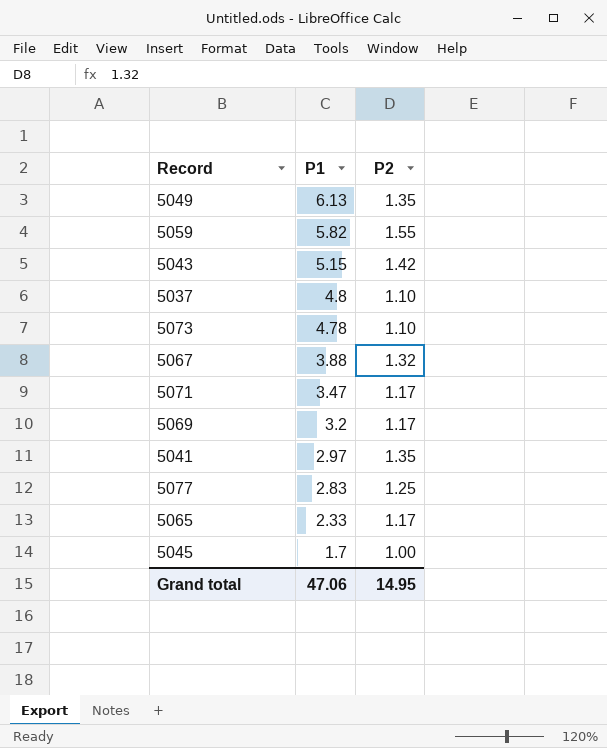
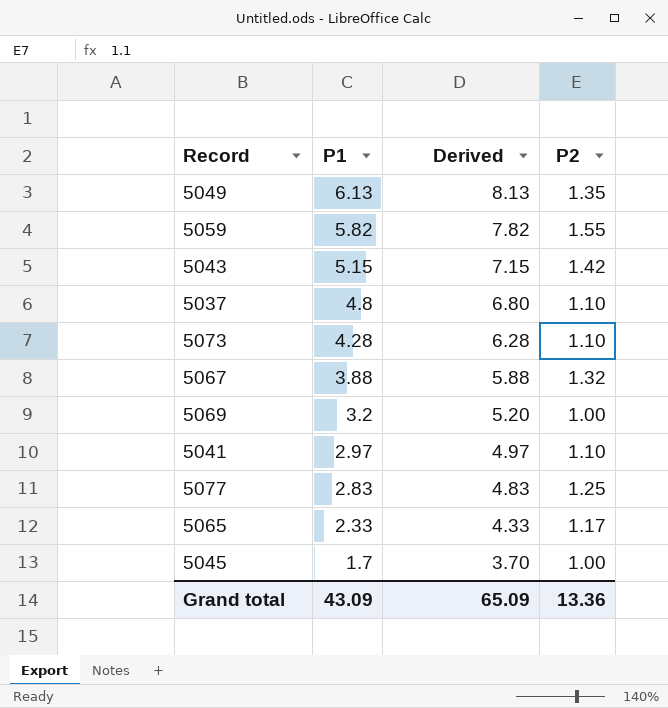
column Derived | formula: none -> [P1] + 2
row 5071: 3.47 | 1.17 -> none
5073 | P1: 4.78 -> 4.28
5069 | P2: 1.17 -> 1.00
5041 | P2: 1.35 -> 1.10
Grand total | P1: 47.06 -> 43.09
Grand total | P2: 14.95 -> 13.36

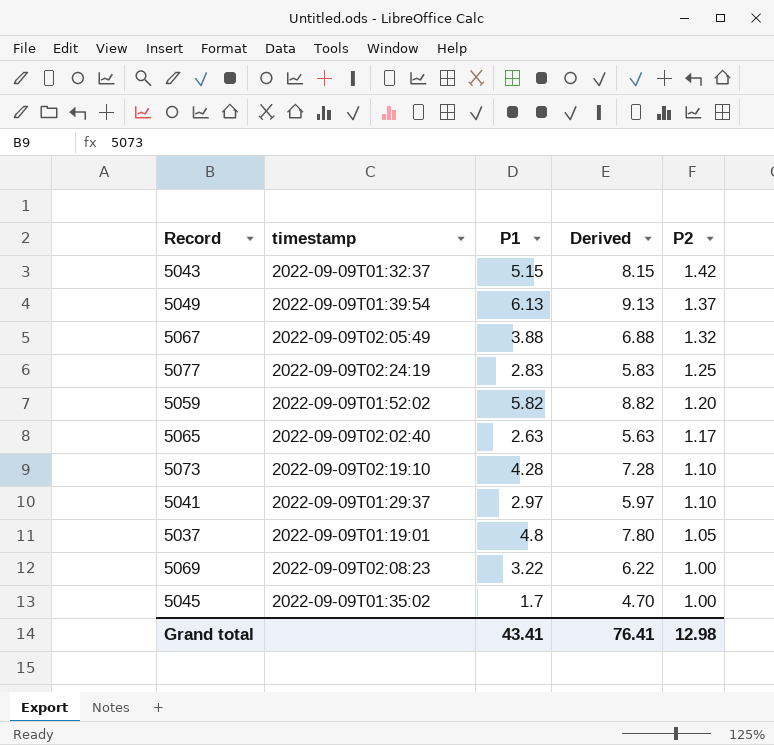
row order: P1 descending -> P2 descending
column timestamp | position: none -> 2
column Derived | formula: [P1] + 2 -> [P1] + 3
5049 | P2: 1.35 -> 1.37
5059 | P2: 1.55 -> 1.20
5065 | P1: 2.33 -> 2.63
5037 | P2: 1.10 -> 1.05
5069 | P1: 3.2 -> 3.22
Grand total | P1: 43.09 -> 43.41
Grand total | Derived: 65.09 -> 76.41
Grand total | P2: 13.36 -> 12.98

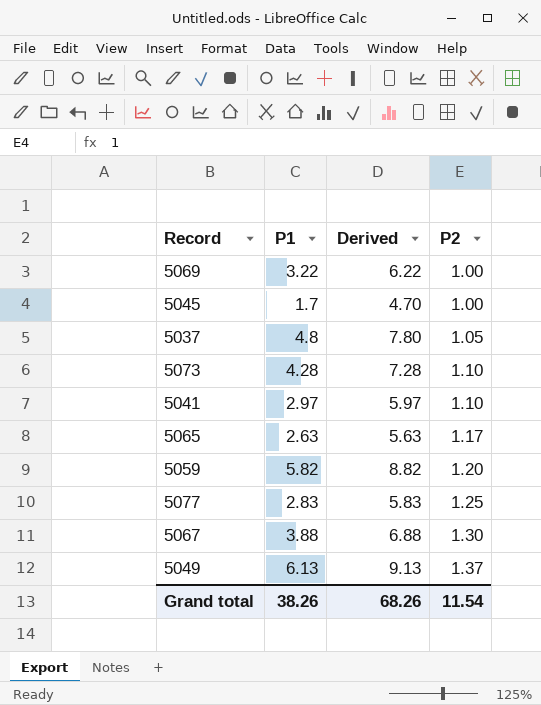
row order: P2 descending -> P2 ascending
column timestamp | position: 2 -> none
row 5043: 2022-09-09T01:32:37 | 5.15 | 8.15 | 1.42 -> none
5067 | P2: 1.32 -> 1.30
Grand total | P1: 43.41 -> 38.26
Grand total | Derived: 76.41 -> 68.26
Grand total | P2: 12.98 -> 11.54

